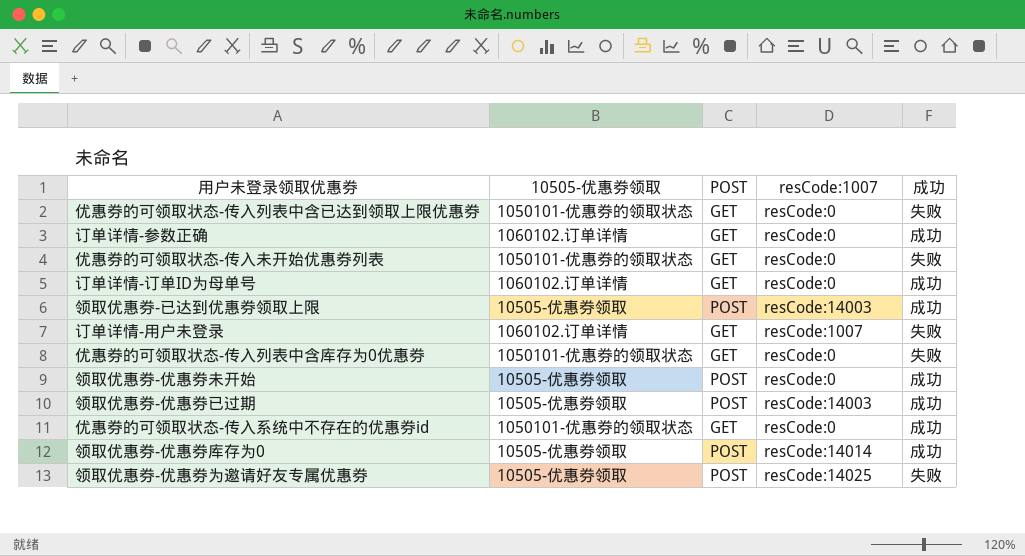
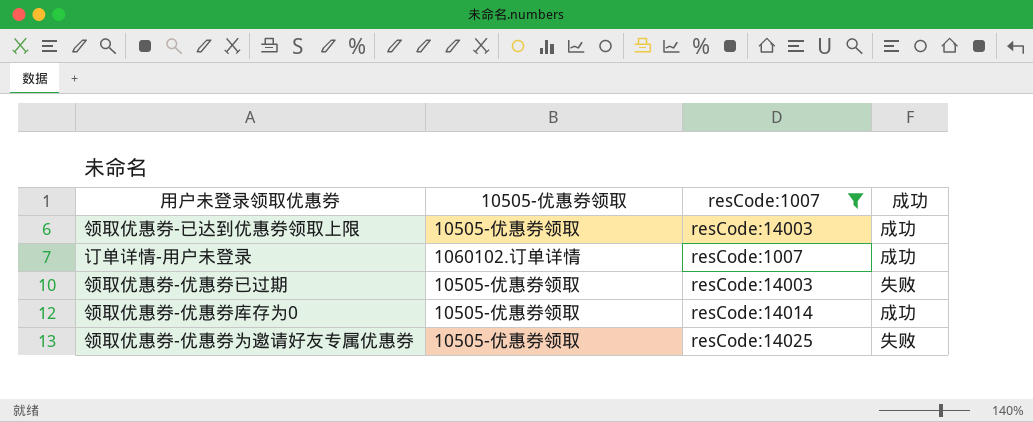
filter: none -> resCode:1007 != resCode:0
column POST | position: 3 -> none
订单详情-用户未登录 | 成功: 失败 -> 成功
领取优惠券-优惠券已过期 | 成功: 成功 -> 失败

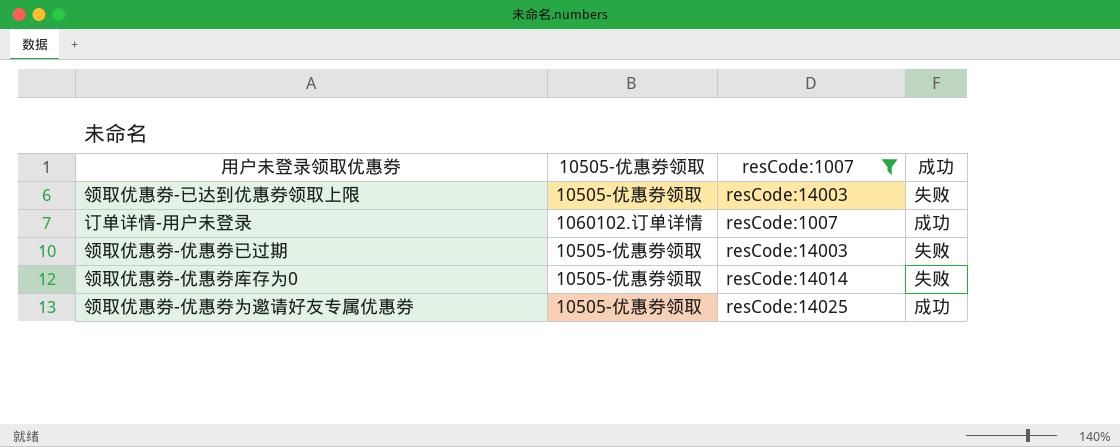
领取优惠券-已达到优惠券领取上限 | 成功: 成功 -> 失败
领取优惠券-优惠券库存为0 | 成功: 成功 -> 失败
领取优惠券-优惠券为邀请好友专属优惠券 | 成功: 失败 -> 成功

